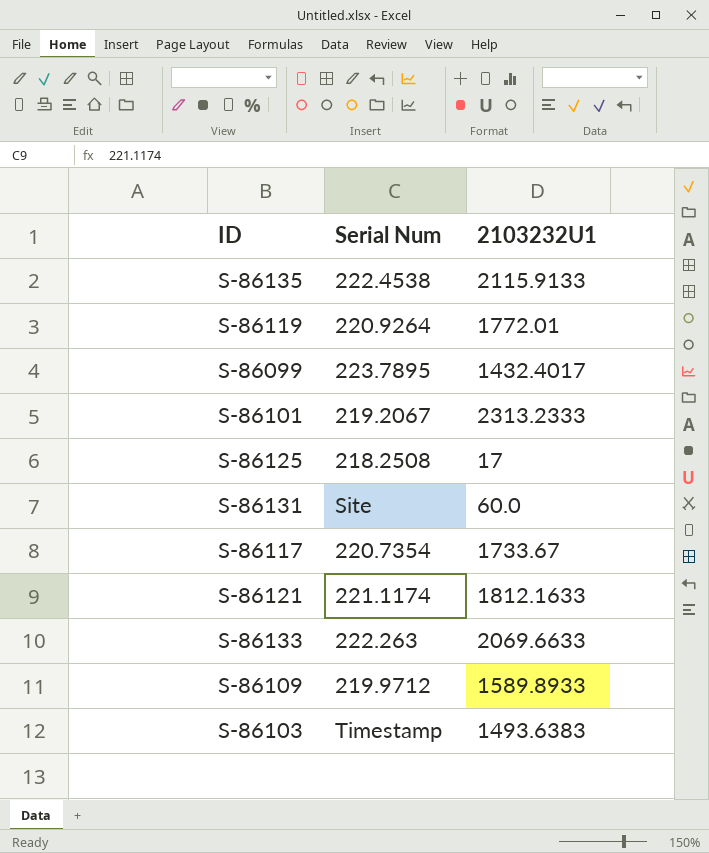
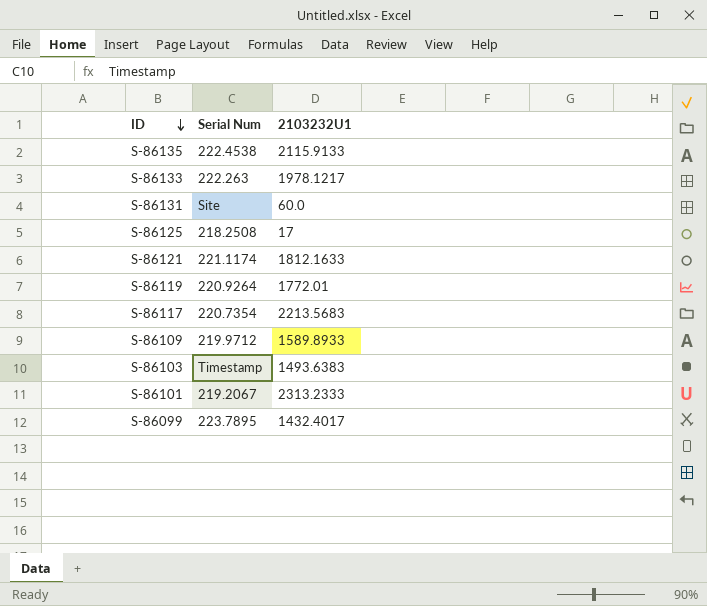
row order: none -> ID descending
S-86133 | 2103232U1: 2069.6633 -> 1978.1217
S-86117 | 2103232U1: 1733.67 -> 2213.5683

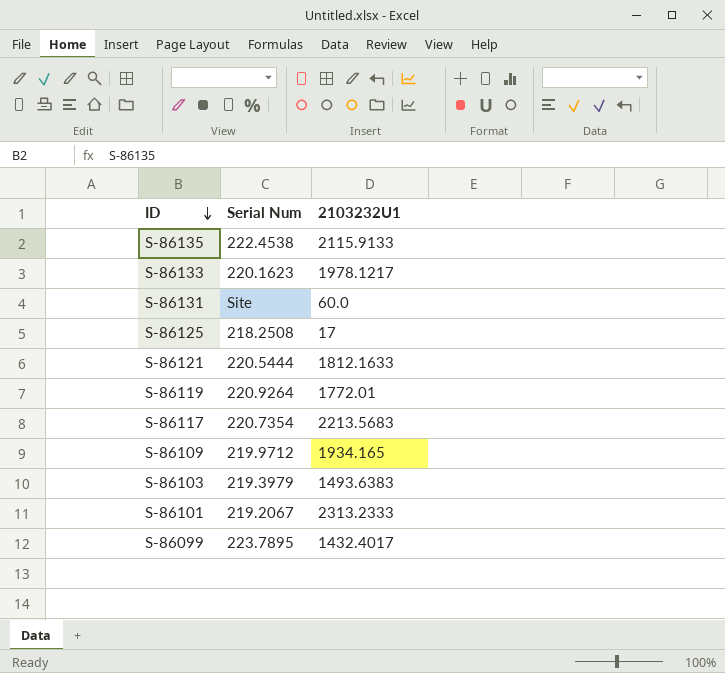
S-86133 | Serial Num: 222.263 -> 220.1623
S-86121 | Serial Num: 221.1174 -> 220.5444
S-86109 | 2103232U1: 1589.8933 -> 1934.165
S-86103 | Serial Num: Timestamp -> 219.3979

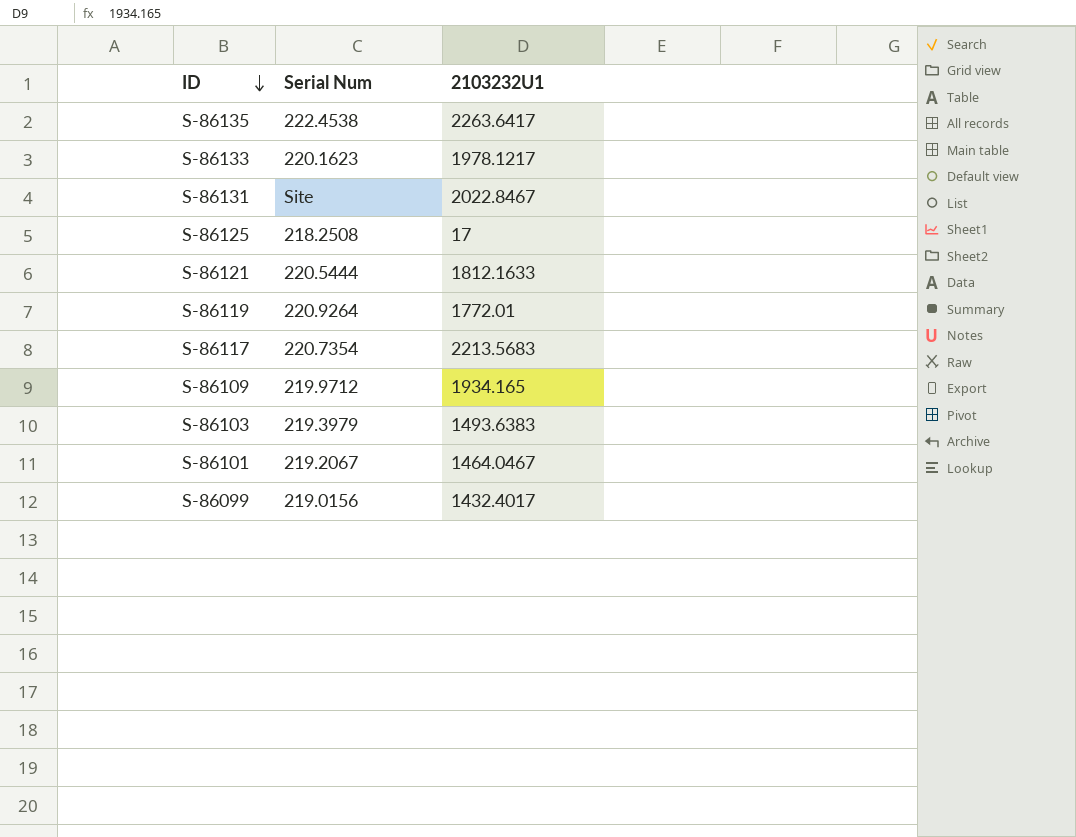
S-86135 | 2103232U1: 2115.9133 -> 2263.6417
S-86131 | 2103232U1: 60.0 -> 2022.8467
S-86101 | 2103232U1: 2313.2333 -> 1464.0467
S-86099 | Serial Num: 223.7895 -> 219.0156

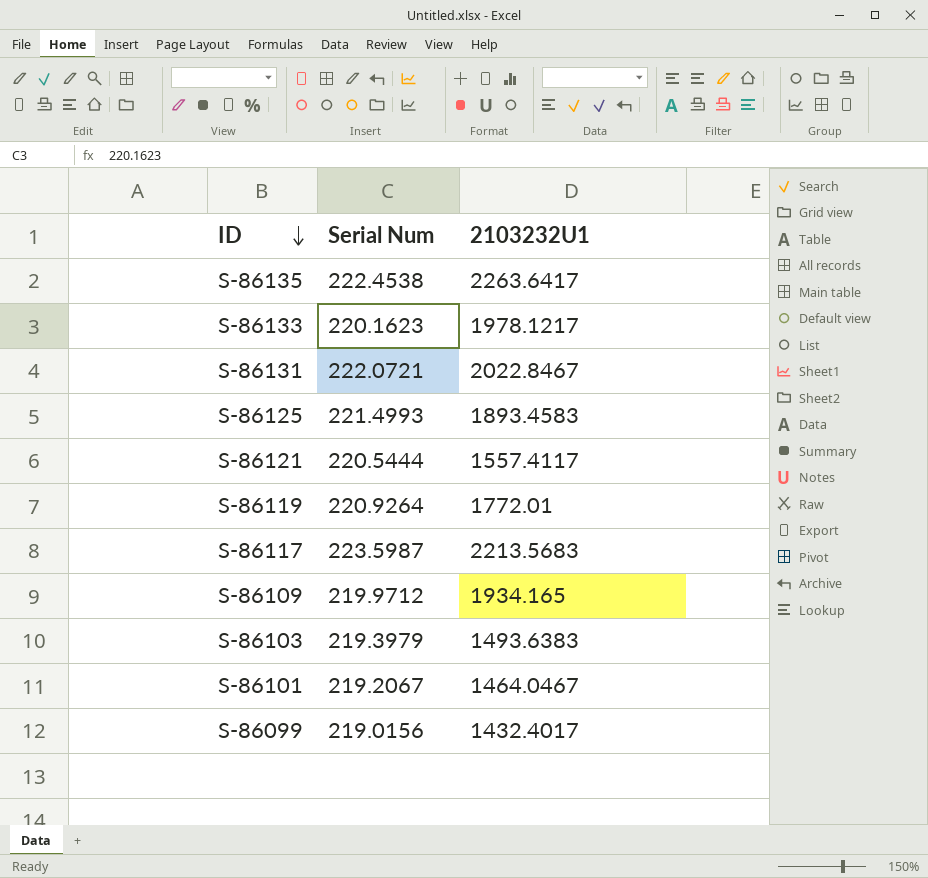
S-86131 | Serial Num: Site -> 222.0721
S-86125 | Serial Num: 218.2508 -> 221.4993
S-86125 | 2103232U1: 17 -> 1893.4583
S-86121 | 2103232U1: 1812.1633 -> 1557.4117
S-86117 | Serial Num: 220.7354 -> 223.5987

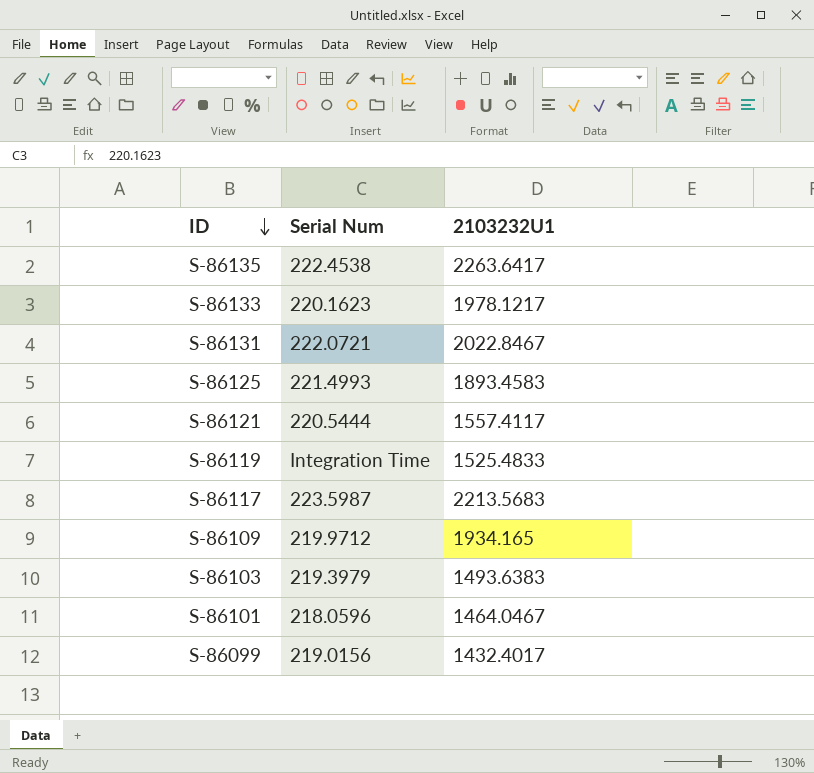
S-86119 | Serial Num: 220.9264 -> Integration Time
S-86119 | 2103232U1: 1772.01 -> 1525.4833
S-86101 | Serial Num: 219.2067 -> 218.0596

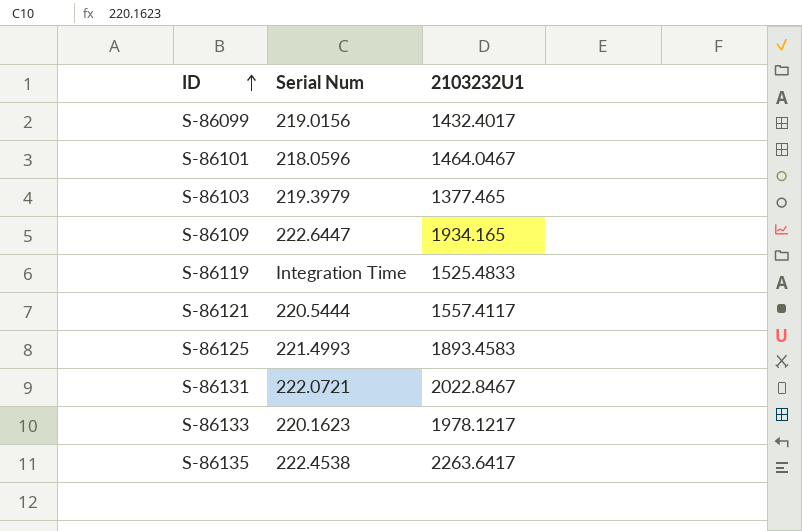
row order: ID descending -> ID ascending
row S-86117: 223.5987 | 2213.5683 -> none
S-86103 | 2103232U1: 1493.6383 -> 1377.465
S-86109 | Serial Num: 219.9712 -> 222.6447

